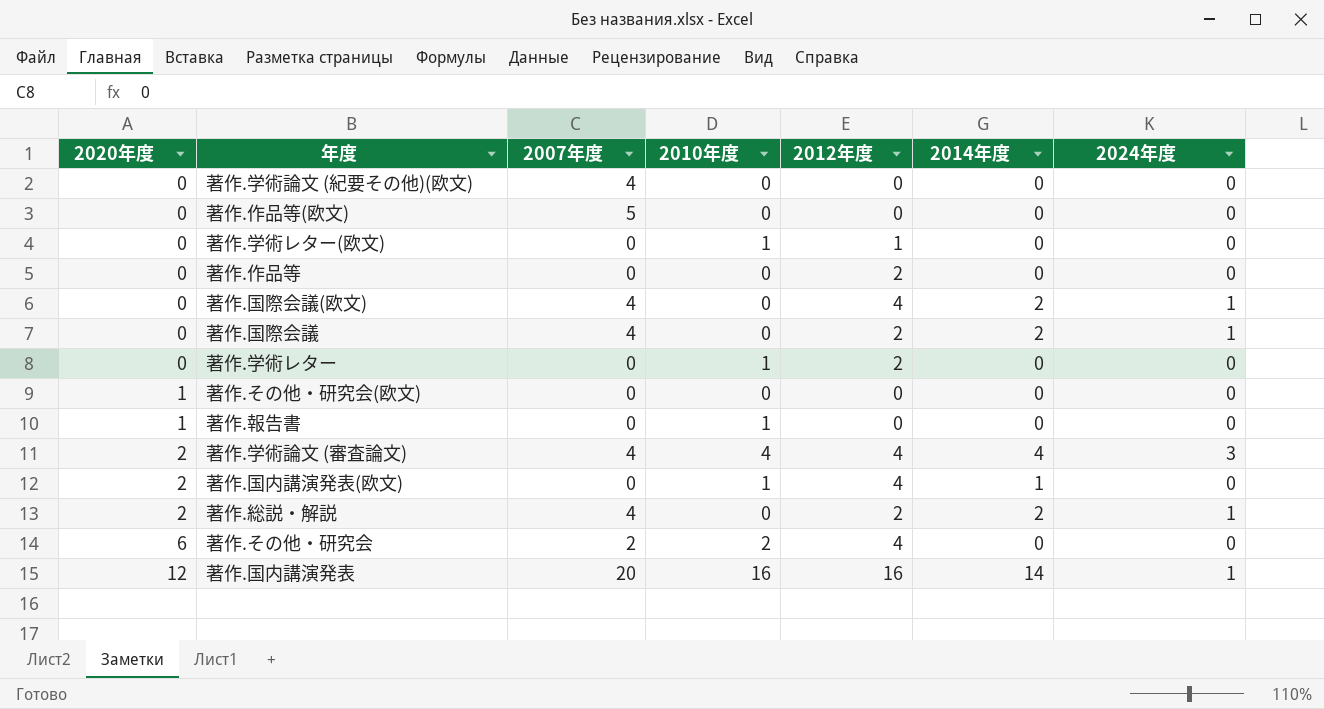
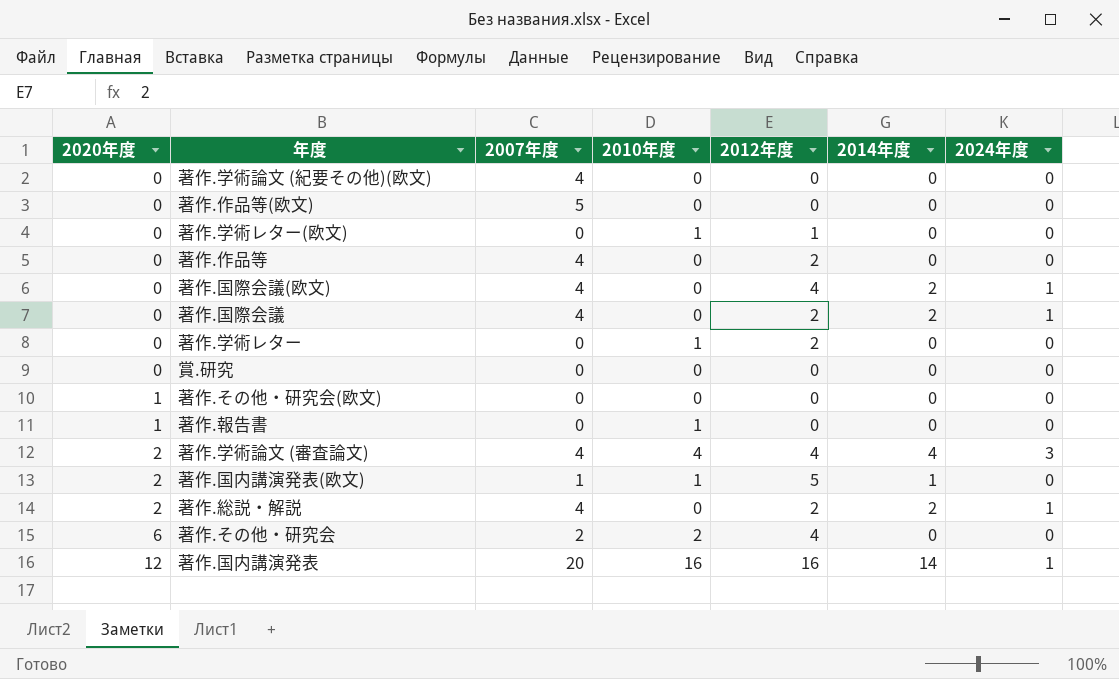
著作.作品等 | 2007年度: 0 -> 4
row 賞.研究: none -> 0 | 0 | 0 | 0 | 0 | 0
著作.国内講演発表(欧文) | 2007年度: 0 -> 1
著作.国内講演発表(欧文) | 2012年度: 4 -> 5

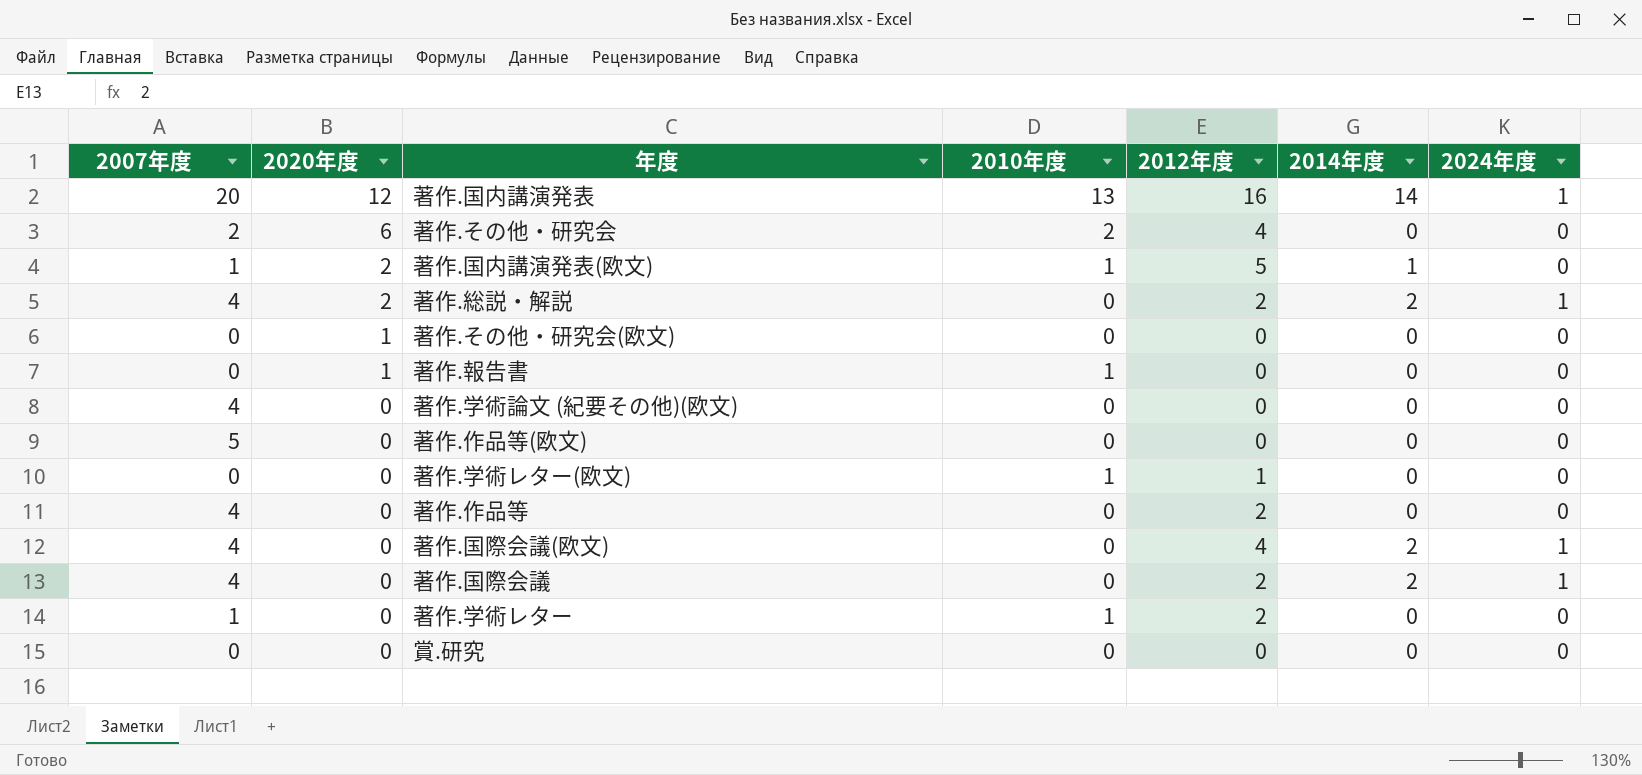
row order: 2020年度 ascending -> 2020年度 descending
column 2007年度 | position: 3 -> 1
row 著作.学術論文 (審査論文): 2 | 4 | 4 | 4 | 4 | 3 -> none
著作.国内講演発表 | 2010年度: 16 -> 13
著作.学術レター | 2007年度: 0 -> 1

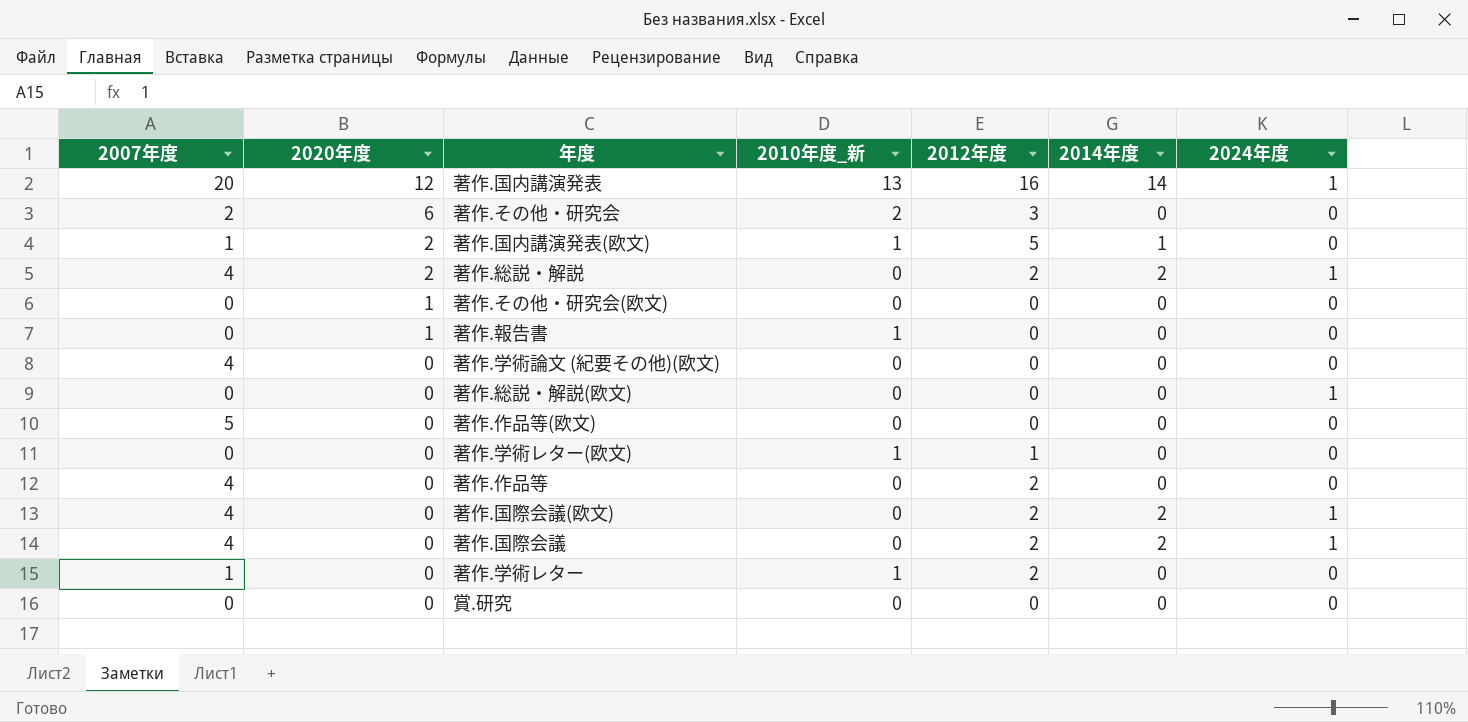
column name: 2010年度 -> 2010年度_新
著作.その他・研究会 | 2012年度: 4 -> 3
row 著作.総説・解説(欧文): none -> 0 | 0 | 0 | 0 | 0 | 1
著作.国際会議(欧文) | 2012年度: 4 -> 2

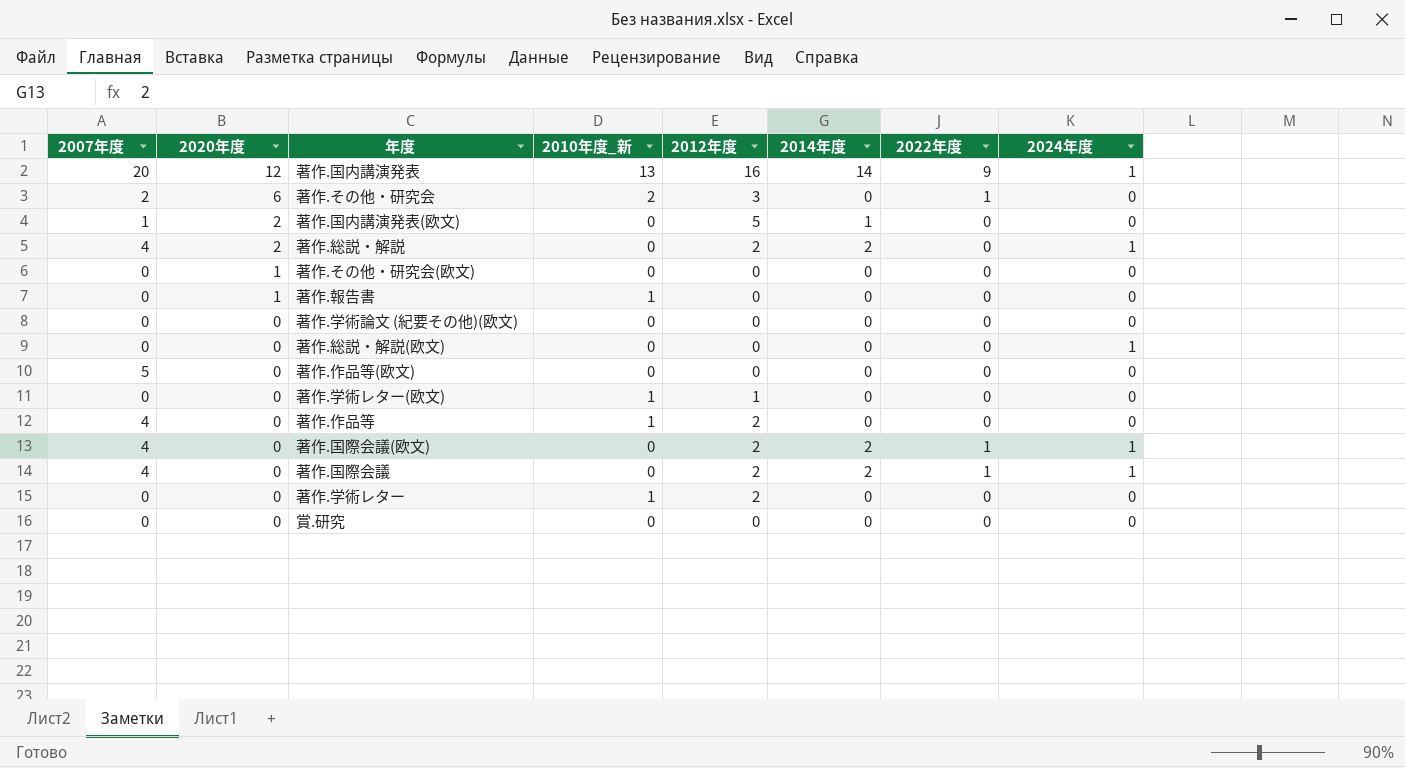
column 2022年度 | position: none -> 7
著作.国内講演発表(欧文) | 2010年度_新: 1 -> 0
著作.学術論文 (紀要その他)(欧文) | 2007年度: 4 -> 0
著作.作品等 | 2010年度_新: 0 -> 1
著作.学術レター | 2007年度: 1 -> 0

